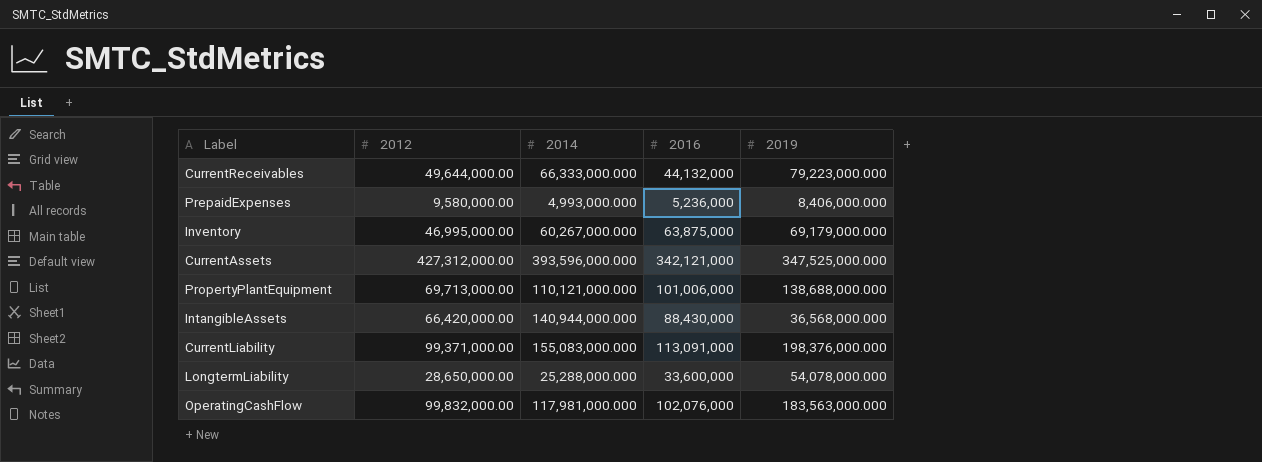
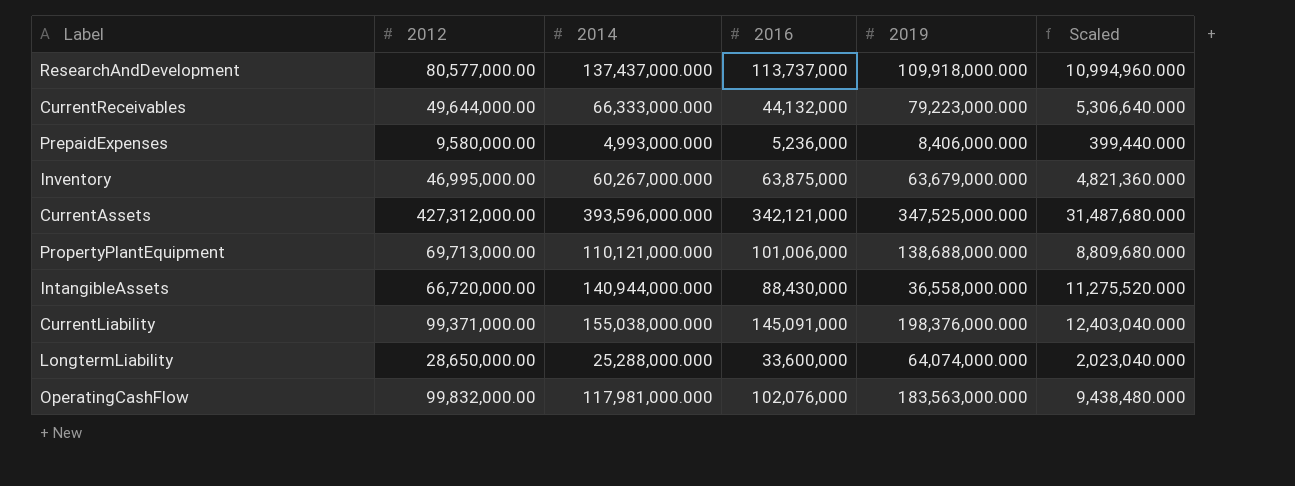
column Scaled | formula: none -> [2014] * 0.08
row ResearchAndDevelopment: none -> 80,577,000.00 | 137,437,000.000 | 113,737,000 | 109,918,000.000 | 10,994,960.000
Inventory | 2019: 69,179,000.000 -> 63,679,000.000
IntangibleAssets | 2012: 66,420,000.00 -> 66,720,000.00
IntangibleAssets | 2019: 36,568,000.000 -> 36,558,000.000
CurrentLiability | 2014: 155,083,000.000 -> 155,038,000.000
CurrentLiability | 2016: 113,091,000 -> 145,091,000
LongtermLiability | 2019: 54,078,000.000 -> 64,074,000.000

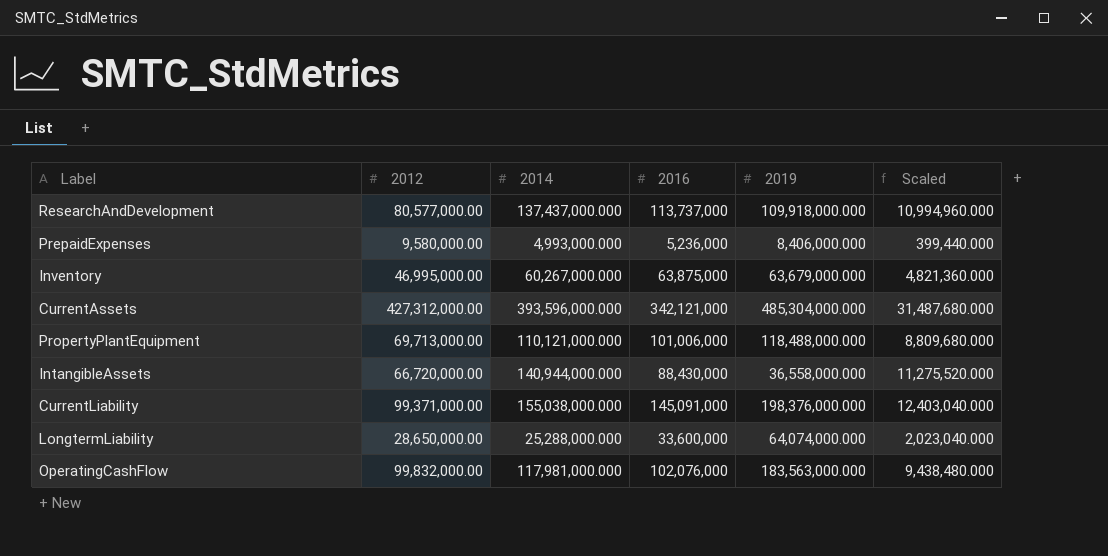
row CurrentReceivables: 49,644,000.00 | 66,333,000.000 | 44,132,000 | 79,223,000.000 | 5,306,640.000 -> none
CurrentAssets | 2019: 347,525,000.000 -> 485,304,000.000
PropertyPlantEquipment | 2019: 138,688,000.000 -> 118,488,000.000

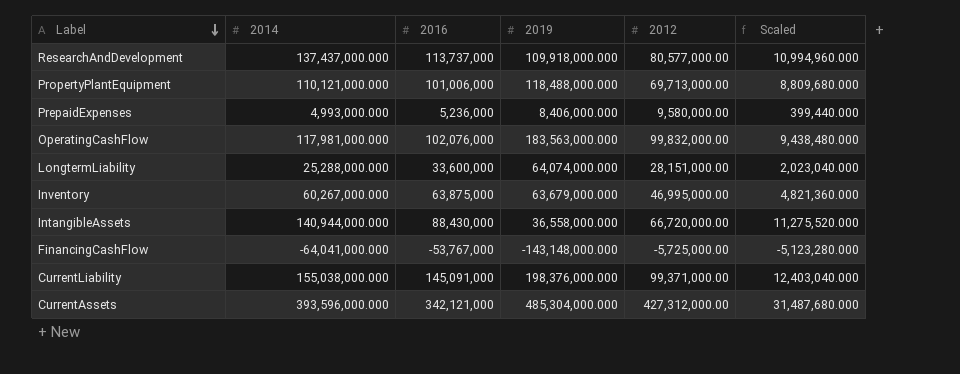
row order: none -> Label descending
column 2012 | position: 2 -> 5
LongtermLiability | 2012: 28,650,000.00 -> 28,151,000.00
row FinancingCashFlow: none -> -64,041,000.000 | -53,767,000 | -143,148,000.000 | -5,725,000.00 | -5,123,280.000

